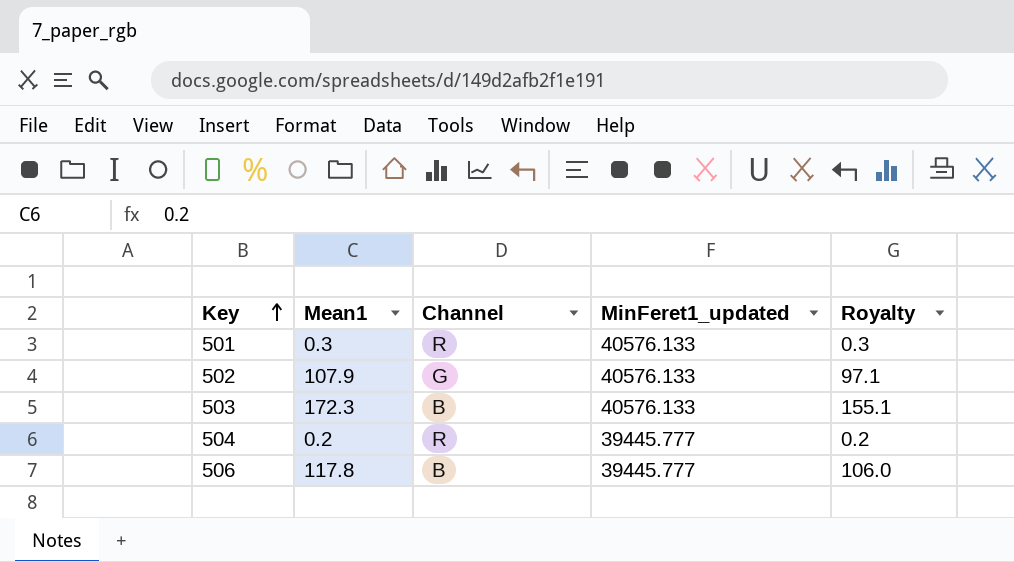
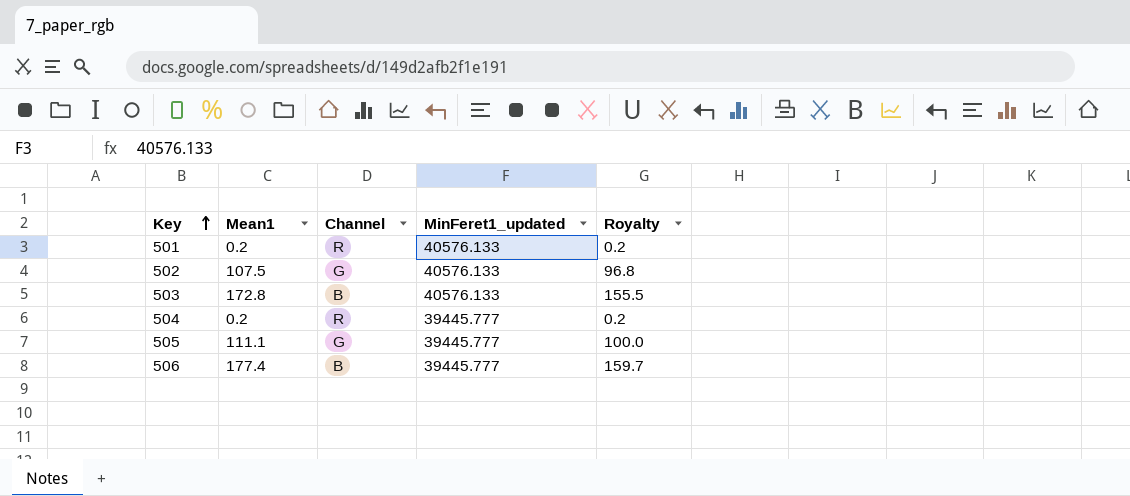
501 | Mean1: 0.3 -> 0.2
501 | Royalty: 0.3 -> 0.2
502 | Mean1: 107.9 -> 107.5
502 | Royalty: 97.1 -> 96.8
503 | Mean1: 172.3 -> 172.8
503 | Royalty: 155.1 -> 155.5
row 505: none -> 111.1 | G | 39445.777 | 100.0
506 | Mean1: 117.8 -> 177.4
506 | Royalty: 106.0 -> 159.7

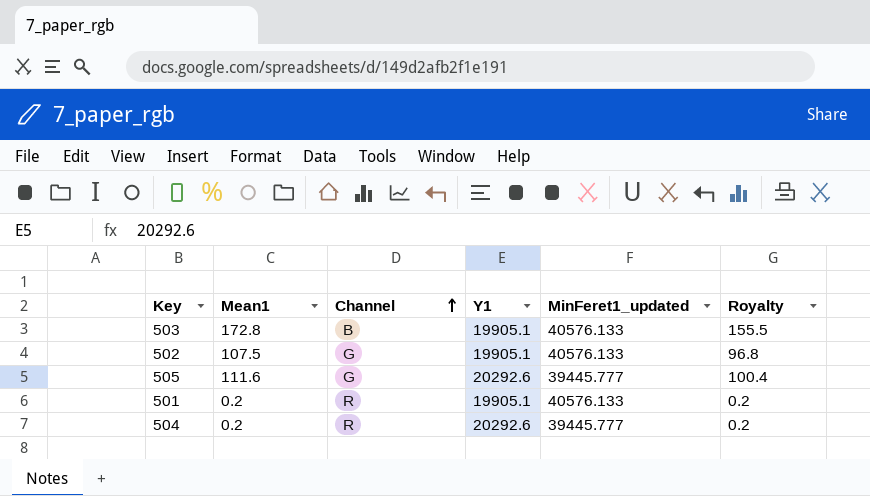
row order: Key ascending -> Channel ascending
column Y1 | position: none -> 4
row 506: 177.4 | B | 39445.777 | 159.7 -> none
505 | Mean1: 111.1 -> 111.6
505 | Royalty: 100.0 -> 100.4

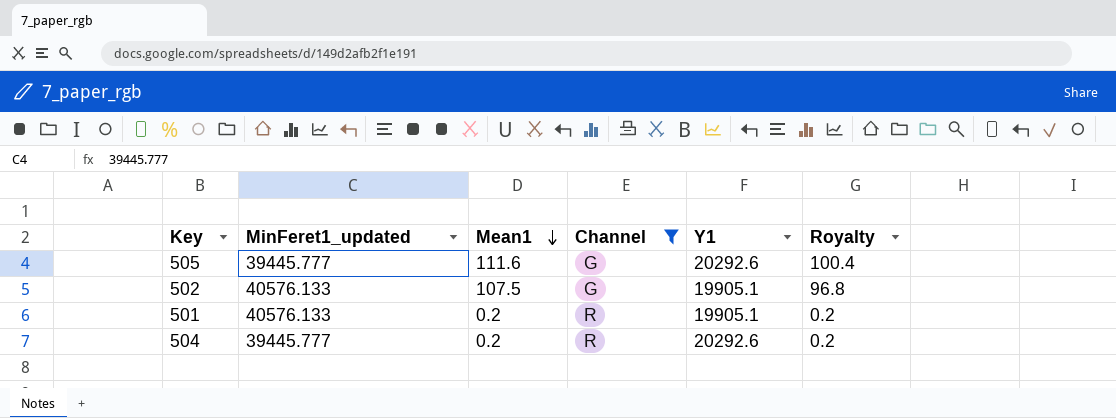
filter: none -> Channel != B
row order: Channel ascending -> Mean1 descending
column MinFeret1_updated | position: 5 -> 2

